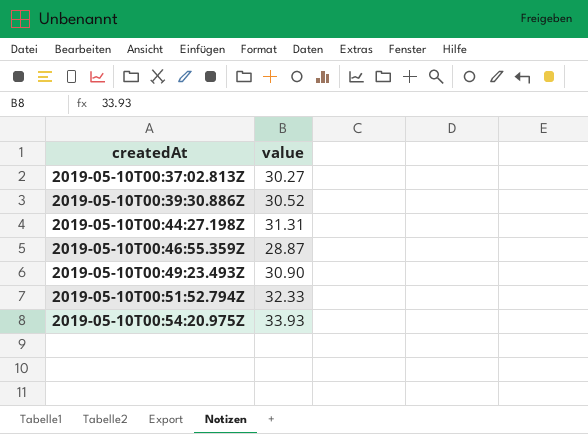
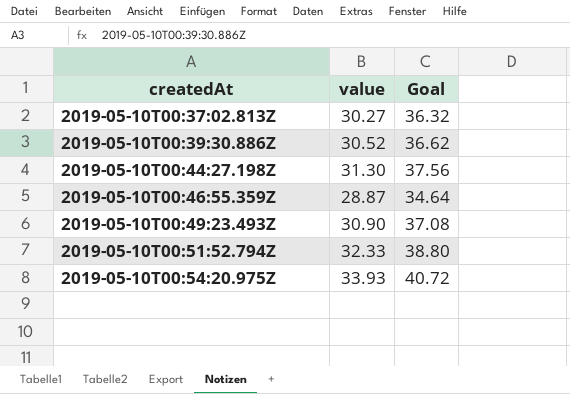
column Goal | formula: none -> [value] * 1.2
2019-05-10T00:44:27.198Z | value: 31.31 -> 31.30

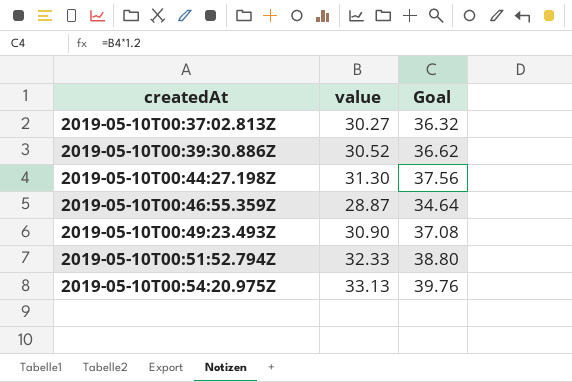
2019-05-10T00:54:20.975Z | value: 33.93 -> 33.13
2019-05-10T00:54:20.975Z | Goal: 40.72 -> 39.76

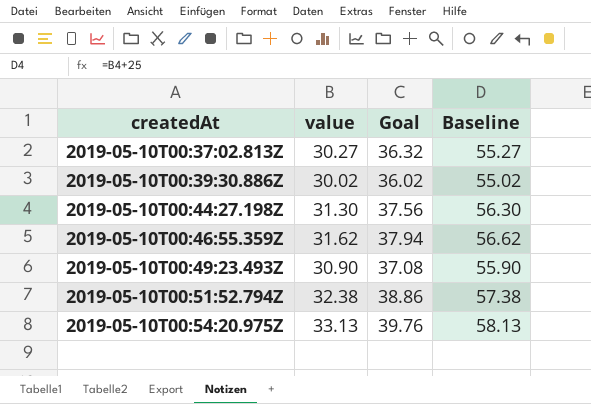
column Baseline | formula: none -> [value] + 25
2019-05-10T00:39:30.886Z | value: 30.52 -> 30.02
2019-05-10T00:39:30.886Z | Goal: 36.62 -> 36.02
2019-05-10T00:46:55.359Z | value: 28.87 -> 31.62
2019-05-10T00:46:55.359Z | Goal: 34.64 -> 37.94
2019-05-10T00:51:52.794Z | value: 32.33 -> 32.38
2019-05-10T00:51:52.794Z | Goal: 38.80 -> 38.86

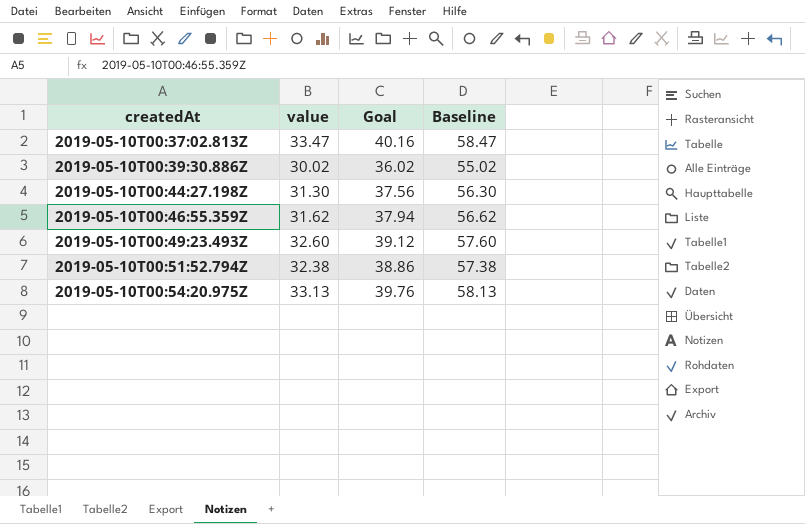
2019-05-10T00:37:02.813Z | value: 30.27 -> 33.47
2019-05-10T00:37:02.813Z | Goal: 36.32 -> 40.16
2019-05-10T00:37:02.813Z | Baseline: 55.27 -> 58.47
2019-05-10T00:49:23.493Z | value: 30.90 -> 32.60
2019-05-10T00:49:23.493Z | Goal: 37.08 -> 39.12
2019-05-10T00:49:23.493Z | Baseline: 55.90 -> 57.60

